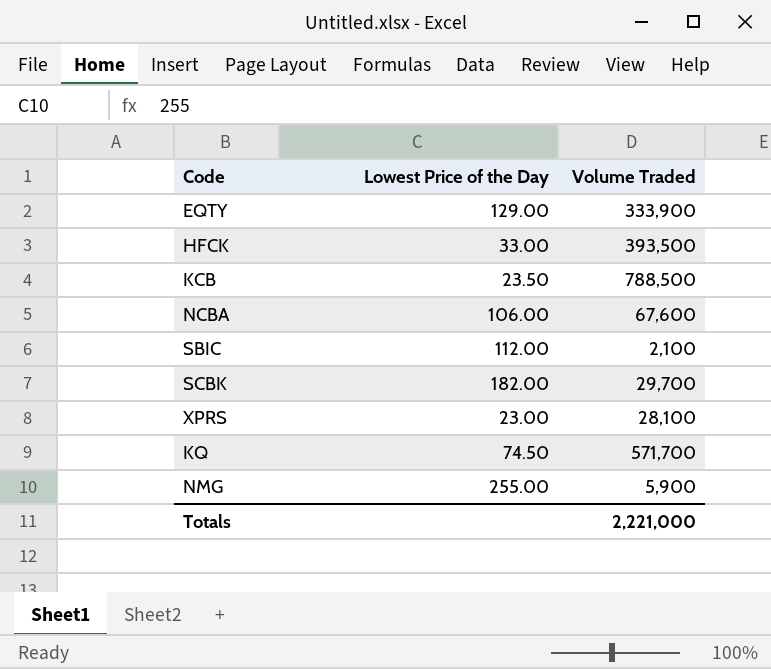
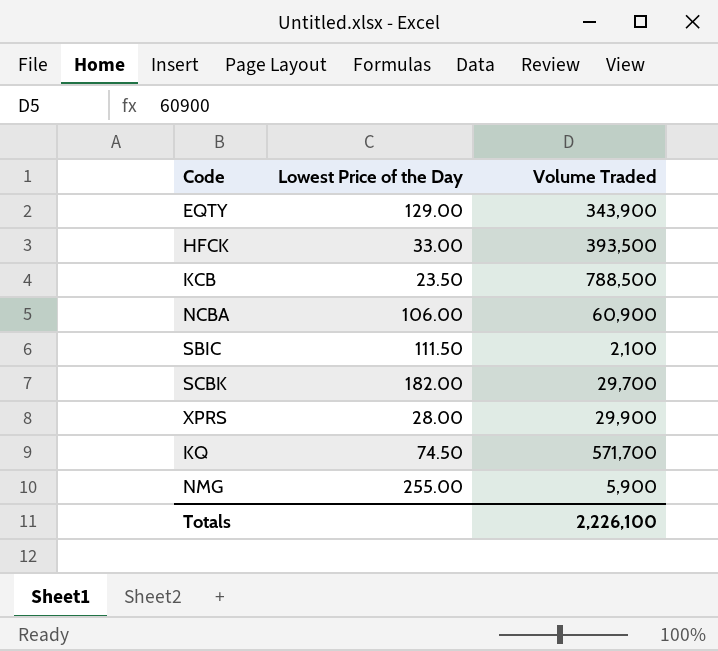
EQTY | Volume Traded: 333,900 -> 343,900
NCBA | Volume Traded: 67,600 -> 60,900
SBIC | Lowest Price of the Day: 112.00 -> 111.50
XPRS | Lowest Price of the Day: 23.00 -> 28.00
XPRS | Volume Traded: 28,100 -> 29,900
Totals | Volume Traded: 2,221,000 -> 2,226,100

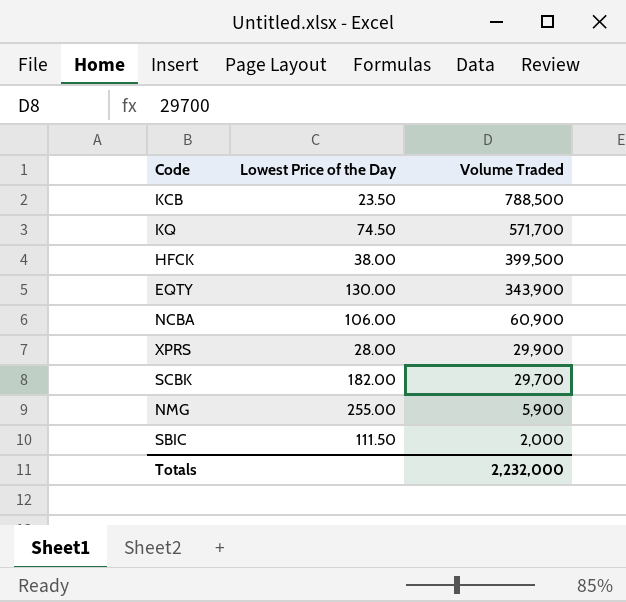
row order: none -> Volume Traded descending
HFCK | Lowest Price of the Day: 33.00 -> 38.00
HFCK | Volume Traded: 393,500 -> 399,500
EQTY | Lowest Price of the Day: 129.00 -> 130.00
SBIC | Volume Traded: 2,100 -> 2,000
Totals | Volume Traded: 2,226,100 -> 2,232,000

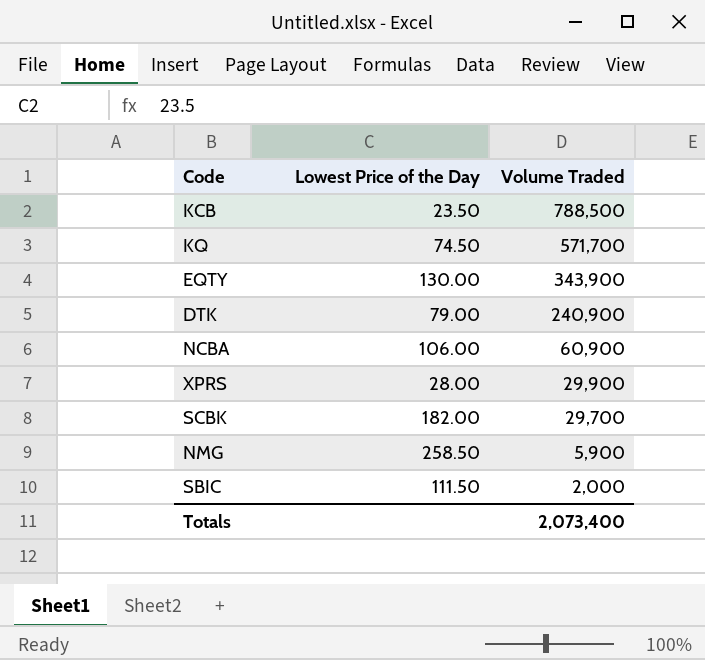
row HFCK: 38.00 | 399,500 -> none
row DTK: none -> 79.00 | 240,900
NMG | Lowest Price of the Day: 255.00 -> 258.50
Totals | Volume Traded: 2,232,000 -> 2,073,400

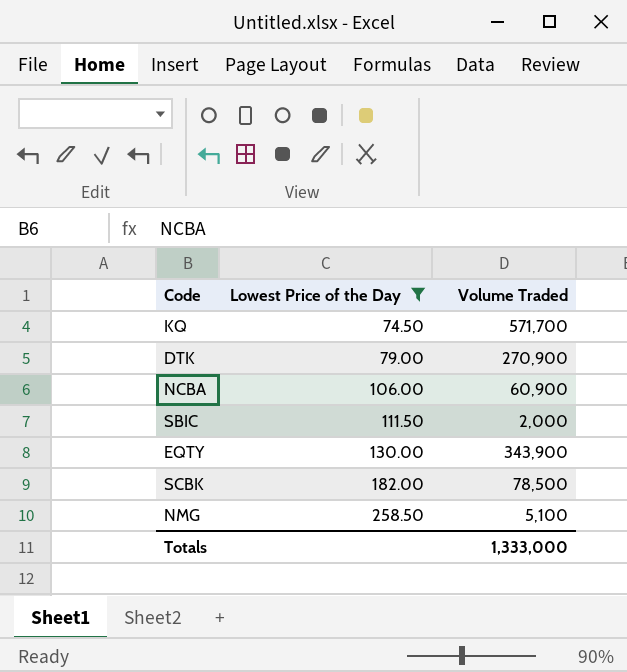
filter: none -> Lowest Price of the Day >= 74.50
row order: Volume Traded descending -> Lowest Price of the Day ascending
DTK | Volume Traded: 240,900 -> 270,900
SCBK | Volume Traded: 29,700 -> 78,500
NMG | Volume Traded: 5,900 -> 5,100
Totals | Volume Traded: 2,073,400 -> 1,333,000

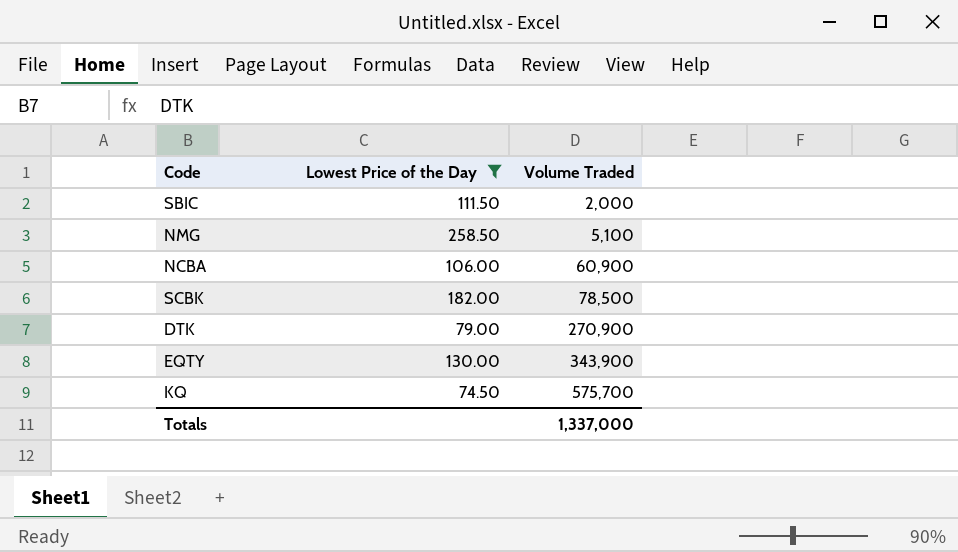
row order: Lowest Price of the Day ascending -> Volume Traded ascending
KQ | Volume Traded: 571,700 -> 575,700
Totals | Volume Traded: 1,333,000 -> 1,337,000

